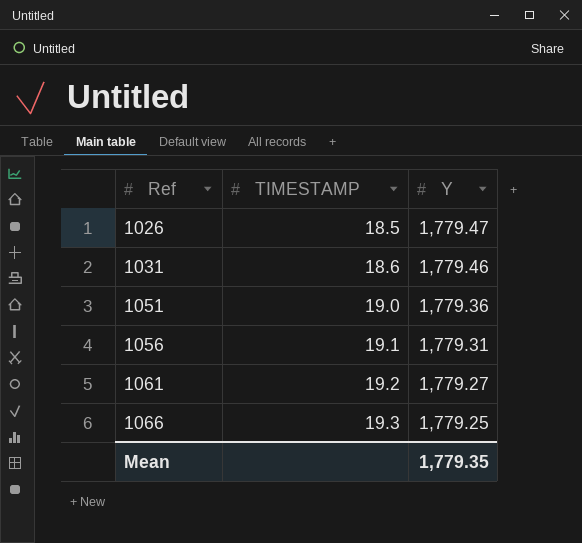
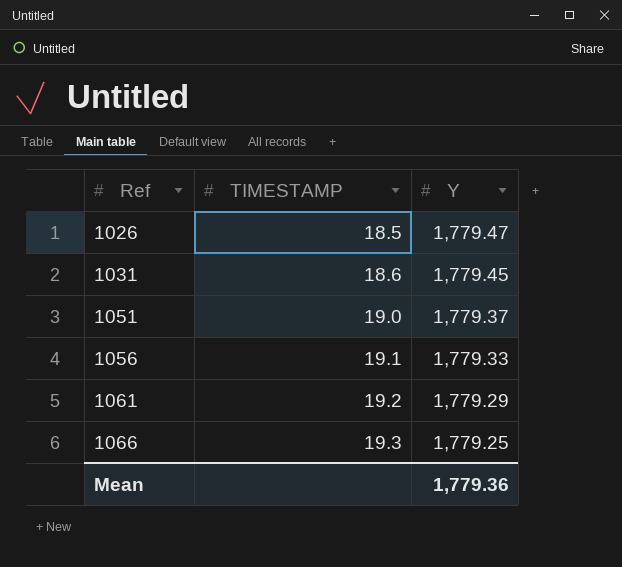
1031 | Y: 1,779.46 -> 1,779.45
1051 | Y: 1,779.36 -> 1,779.37
1056 | Y: 1,779.31 -> 1,779.33
1061 | Y: 1,779.27 -> 1,779.29
Mean | Y: 1,779.35 -> 1,779.36

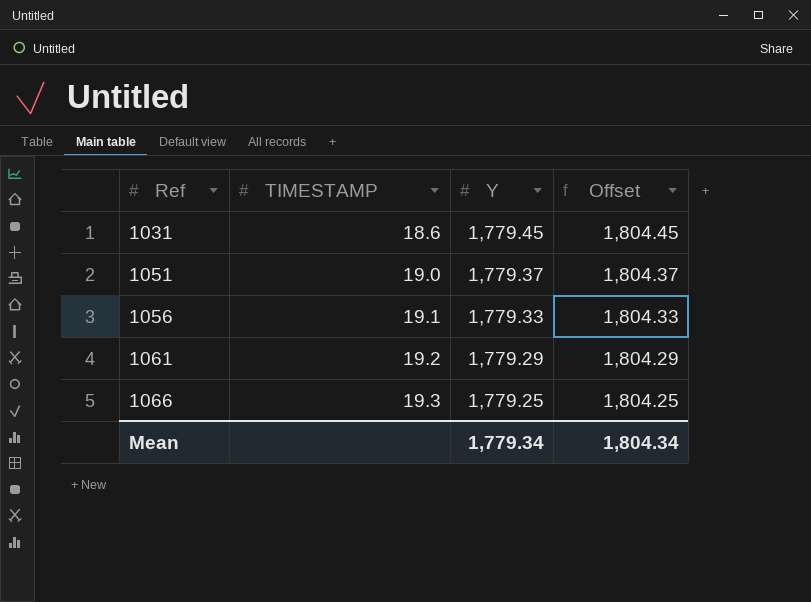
column Offset | formula: none -> [Y] + 25
row 1026: 18.5 | 1,779.47 -> none
Mean | Y: 1,779.36 -> 1,779.34

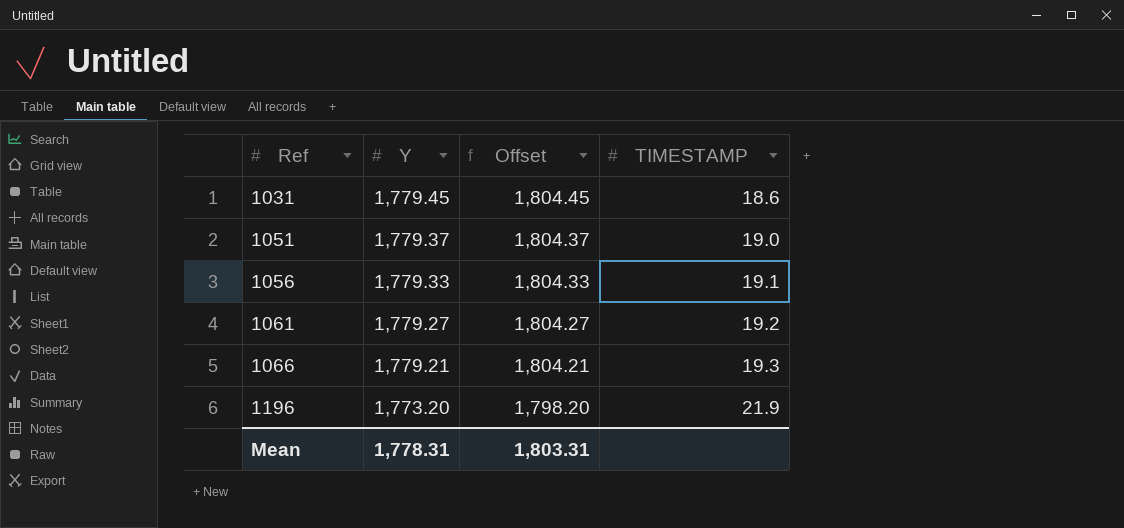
column TIMESTAMP | position: 2 -> 4
1061 | Y: 1,779.29 -> 1,779.27
1061 | Offset: 1,804.29 -> 1,804.27
1066 | Y: 1,779.25 -> 1,779.21
1066 | Offset: 1,804.25 -> 1,804.21
row 1196: none -> 1,773.20 | 1,798.20 | 21.9
Mean | Y: 1,779.34 -> 1,778.31
Mean | Offset: 1,804.34 -> 1,803.31

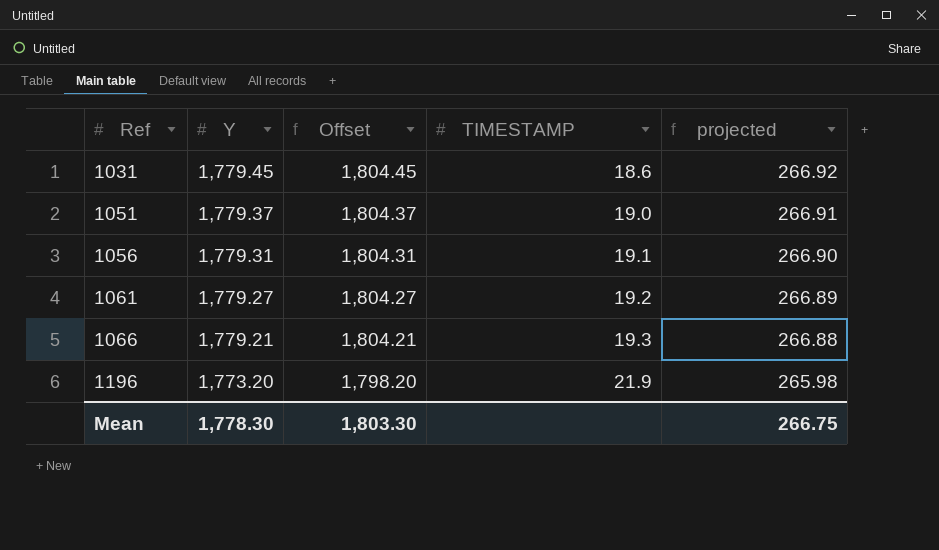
column projected | formula: none -> [Y] * 0.15
1056 | Y: 1,779.33 -> 1,779.31
1056 | Offset: 1,804.33 -> 1,804.31
Mean | Y: 1,778.31 -> 1,778.30
Mean | Offset: 1,803.31 -> 1,803.30

